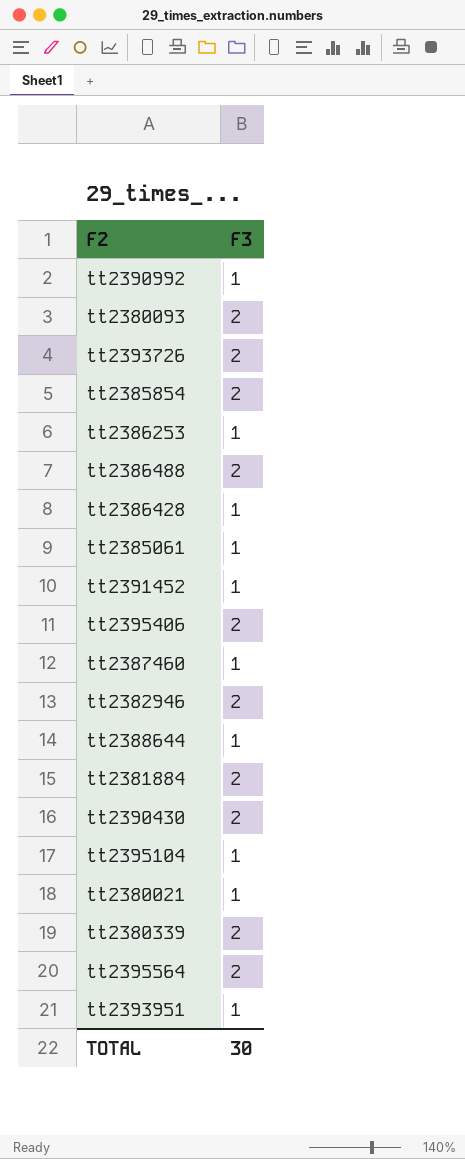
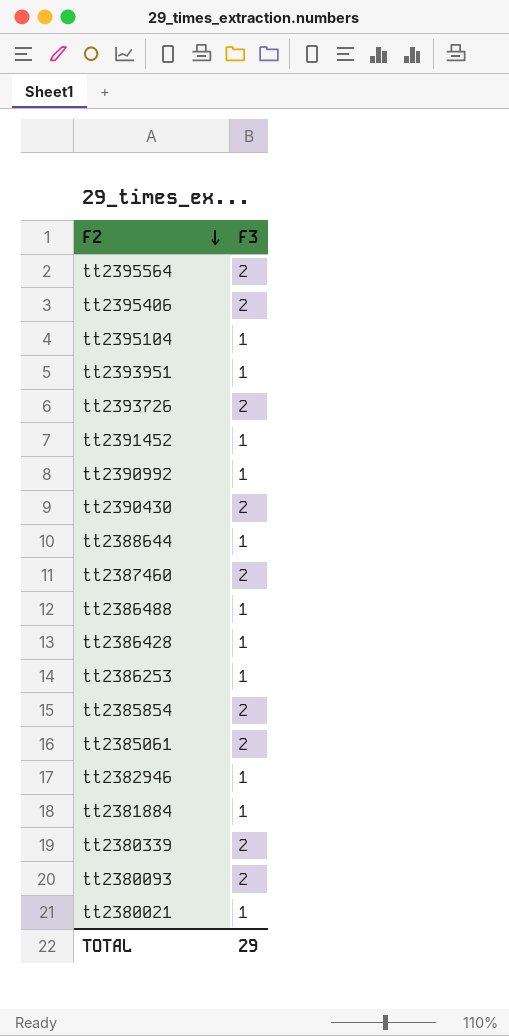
row order: none -> F2 descending
tt2387460 | F3: 1 -> 2
tt2386488 | F3: 2 -> 1
tt2385061 | F3: 1 -> 2
tt2382946 | F3: 2 -> 1
tt2381884 | F3: 2 -> 1
TOTAL | F3: 30 -> 29

